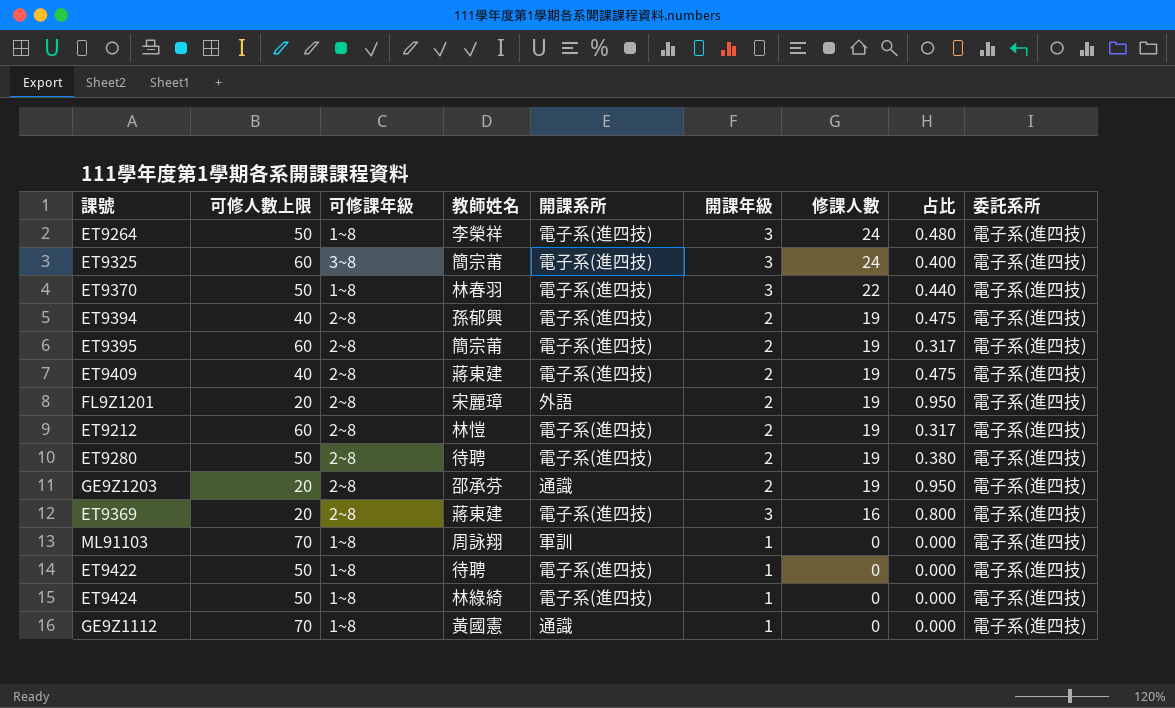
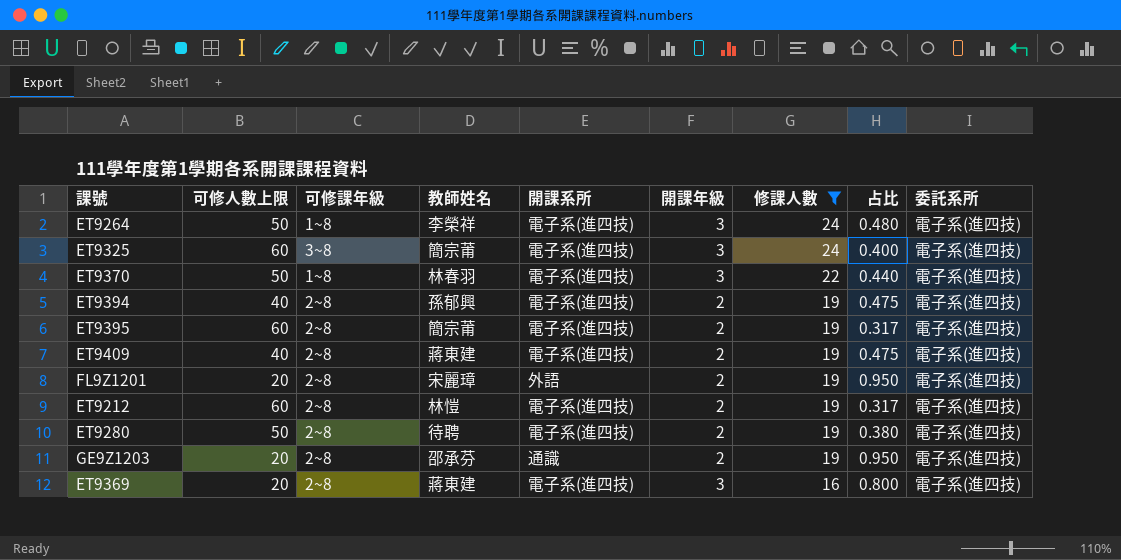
filter: none -> 修課人數 != 0

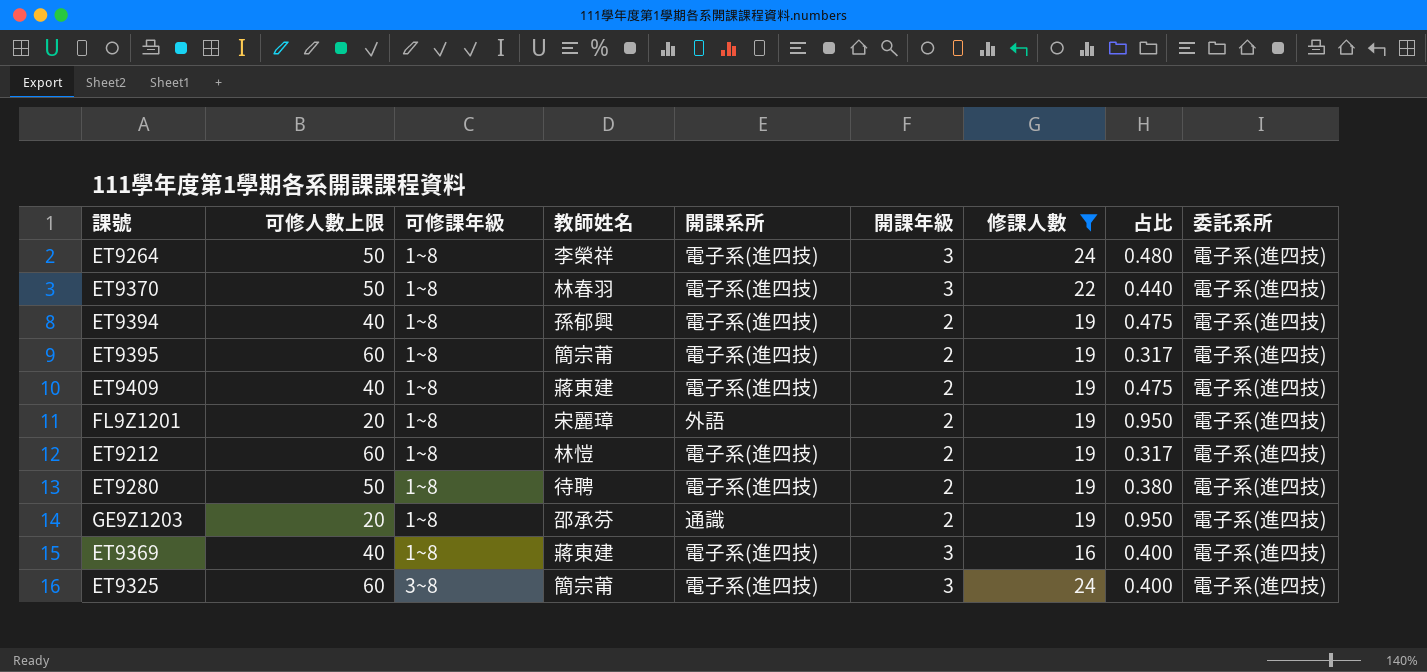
row order: 修課人數 descending -> 可修課年級 ascending
ET9394 | 可修課年級: 2~8 -> 1~8
ET9395 | 可修課年級: 2~8 -> 1~8
ET9409 | 可修課年級: 2~8 -> 1~8
FL9Z1201 | 可修課年級: 2~8 -> 1~8
ET9212 | 可修課年級: 2~8 -> 1~8
ET9280 | 可修課年級: 2~8 -> 1~8
GE9Z1203 | 可修課年級: 2~8 -> 1~8
ET9369 | 可修人數上限: 20 -> 40
ET9369 | 可修課年級: 2~8 -> 1~8
ET9369 | 占比: 0.800 -> 0.400

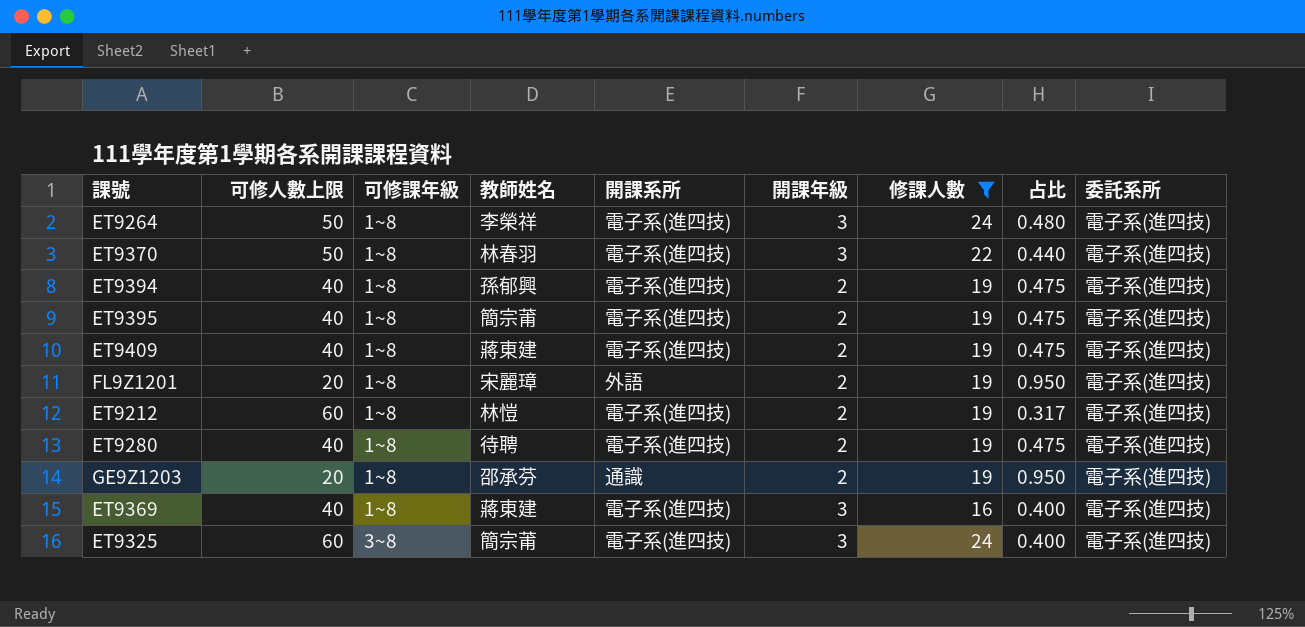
ET9395 | 可修人數上限: 60 -> 40
ET9395 | 占比: 0.317 -> 0.475
ET9280 | 可修人數上限: 50 -> 40
ET9280 | 占比: 0.380 -> 0.475

